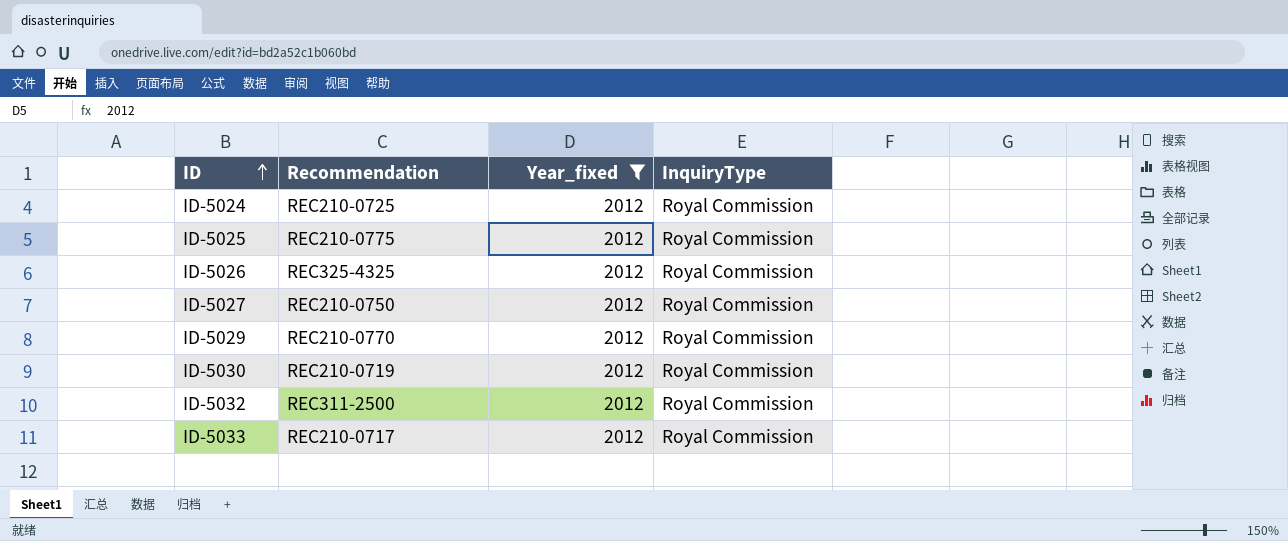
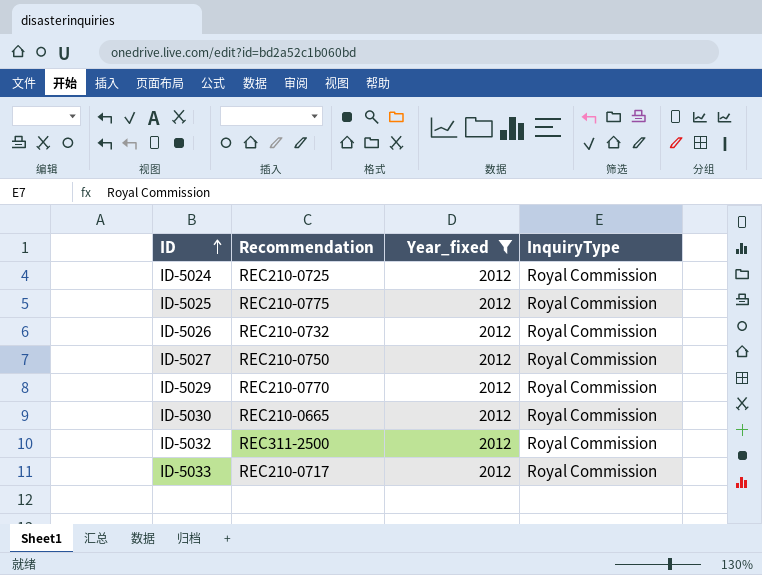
ID-5026 | Recommendation: REC325-4325 -> REC210-0732
ID-5030 | Recommendation: REC210-0719 -> REC210-0665

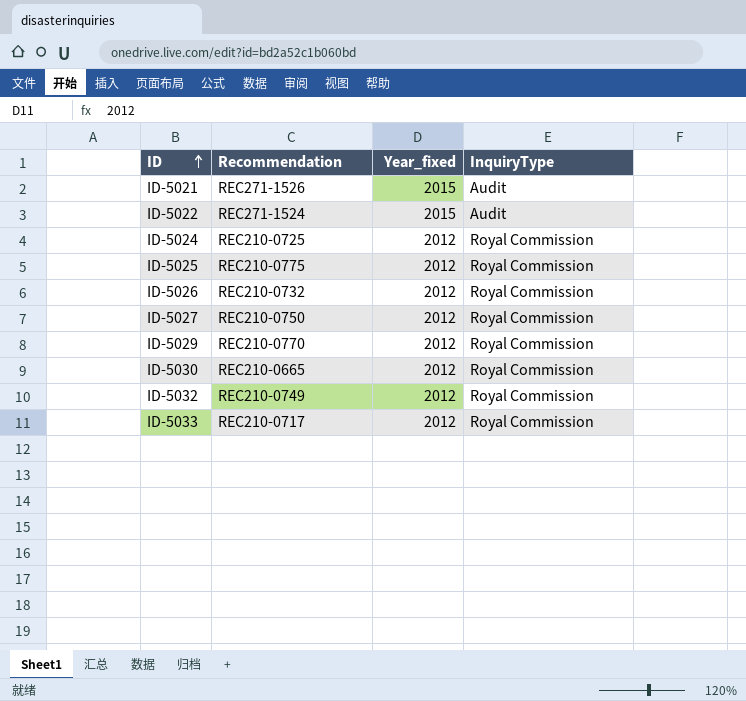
filter: Year_fixed = 2012 -> none
ID-5032 | Recommendation: REC311-2500 -> REC210-0749

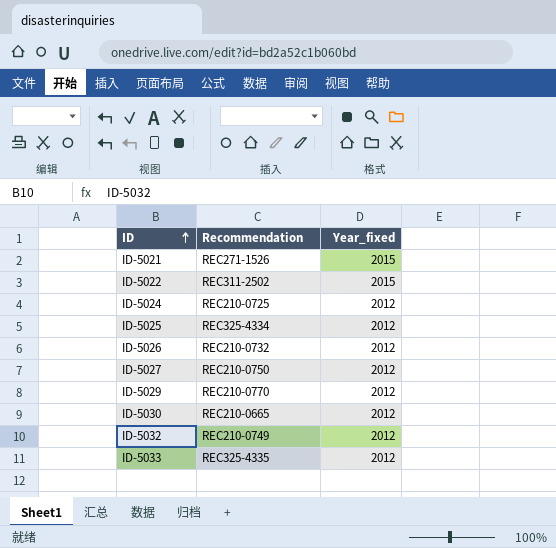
column InquiryType | position: 4 -> none
ID-5022 | Recommendation: REC271-1524 -> REC311-2502
ID-5025 | Recommendation: REC210-0775 -> REC325-4334
ID-5033 | Recommendation: REC210-0717 -> REC325-4335

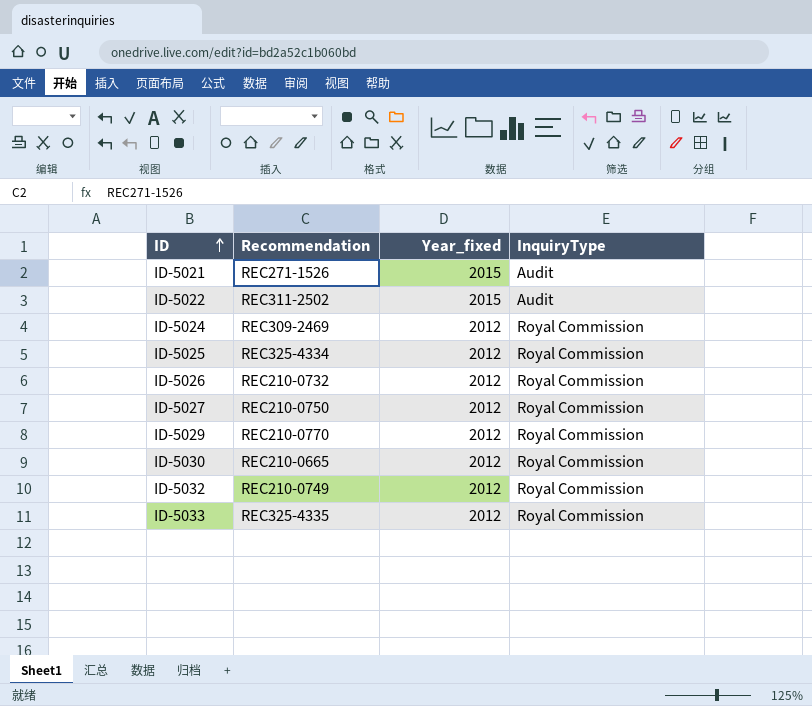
column InquiryType | position: none -> 4
ID-5024 | Recommendation: REC210-0725 -> REC309-2469

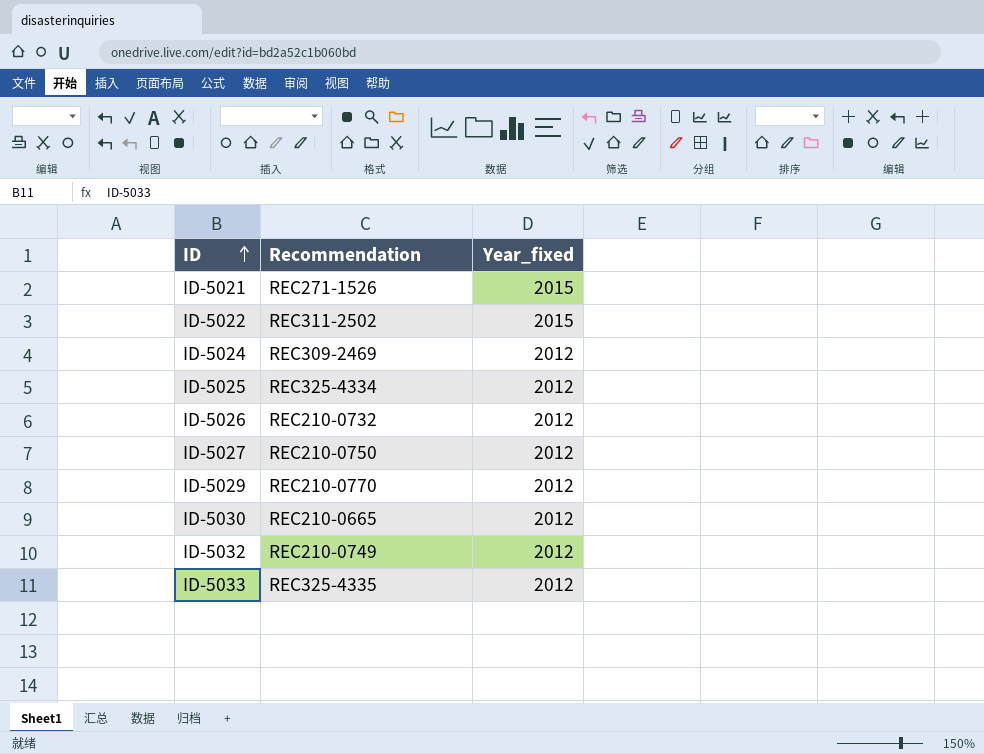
column InquiryType | position: 4 -> none

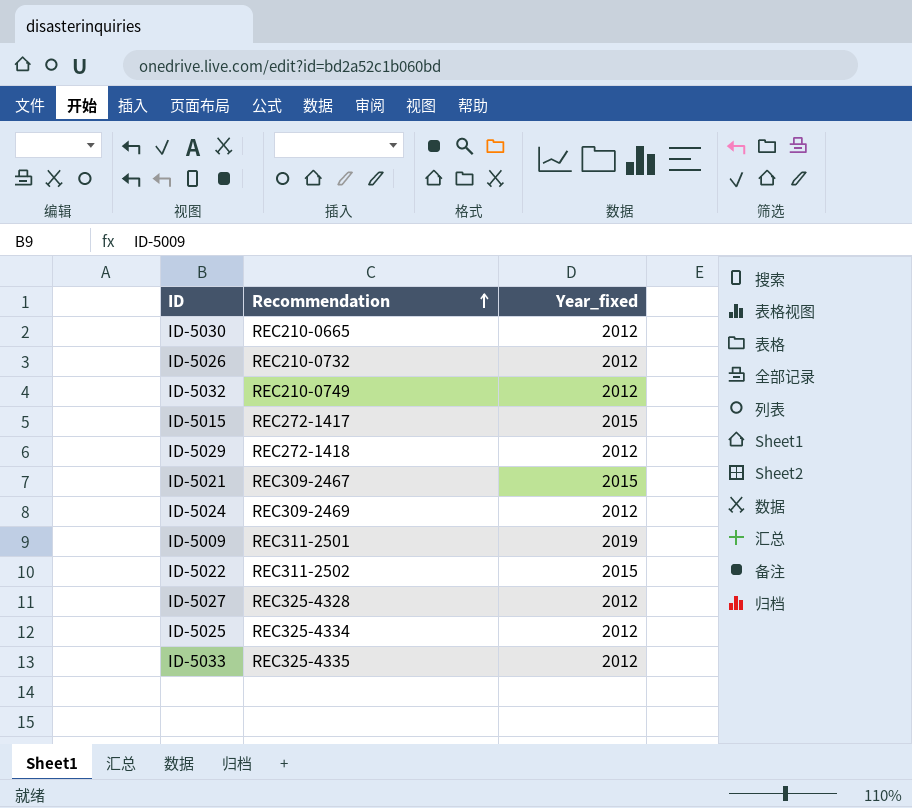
row order: ID ascending -> Recommendation ascending
row ID-5015: none -> REC272-1417 | 2015
ID-5029 | Recommendation: REC210-0770 -> REC272-1418
ID-5021 | Recommendation: REC271-1526 -> REC309-2467
row ID-5009: none -> REC311-2501 | 2019
ID-5027 | Recommendation: REC210-0750 -> REC325-4328

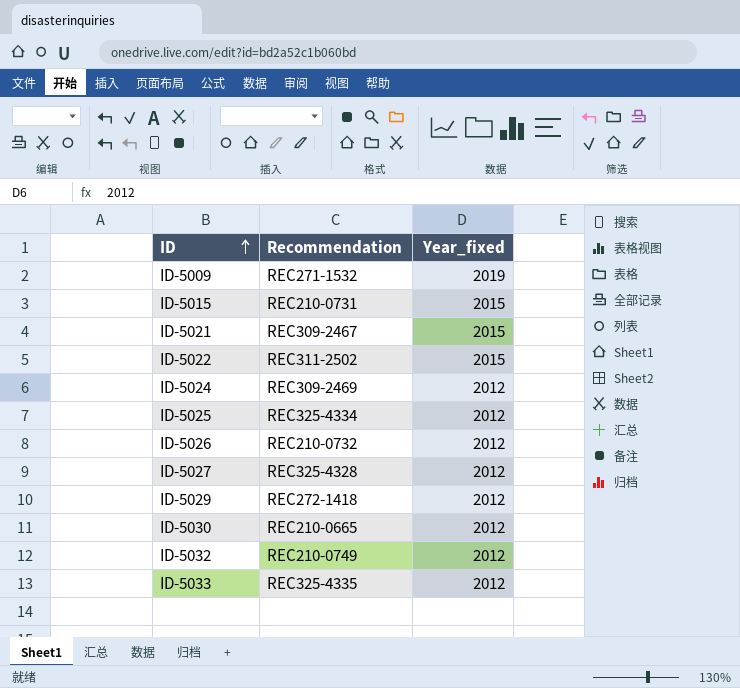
row order: Recommendation ascending -> ID ascending
ID-5009 | Recommendation: REC311-2501 -> REC271-1532
ID-5015 | Recommendation: REC272-1417 -> REC210-0731

